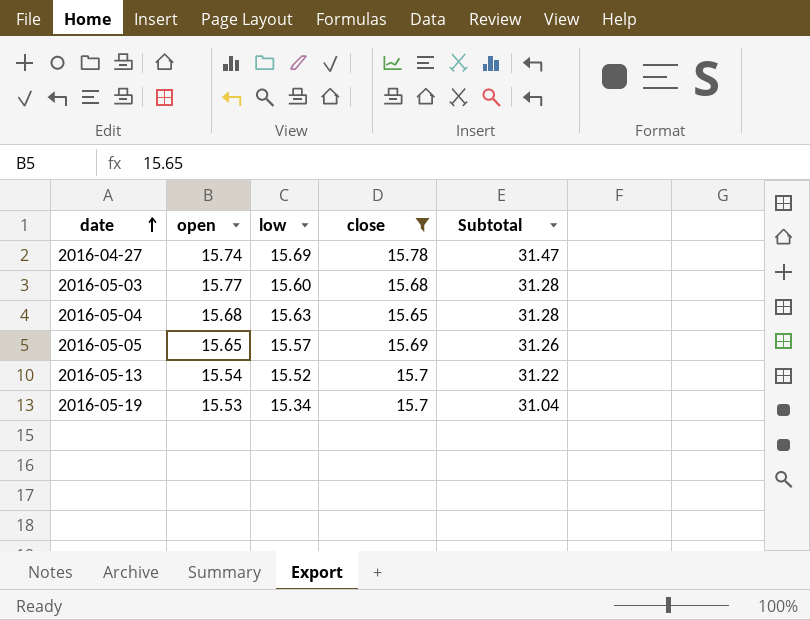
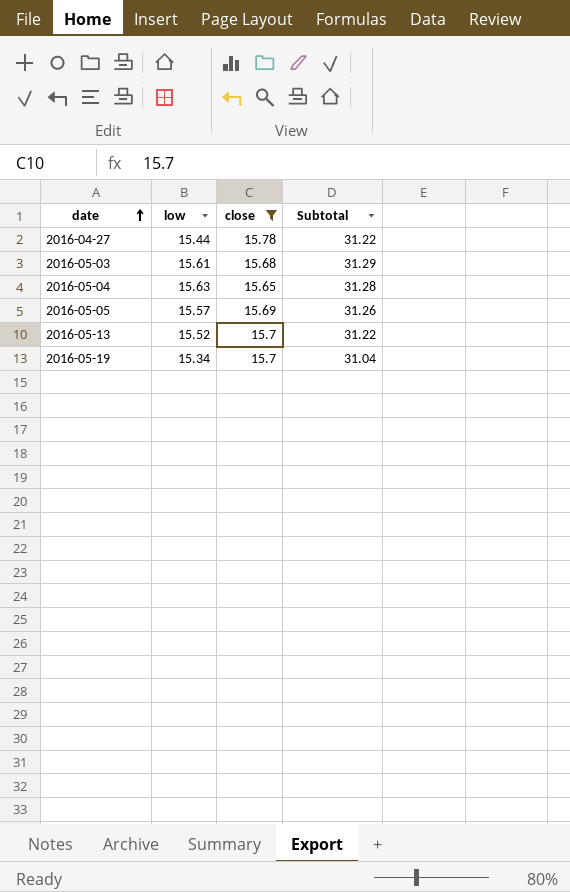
column open | position: 2 -> none
2016-04-27 | low: 15.69 -> 15.44
2016-04-27 | Subtotal: 31.47 -> 31.22
2016-05-03 | low: 15.60 -> 15.61
2016-05-03 | Subtotal: 31.28 -> 31.29

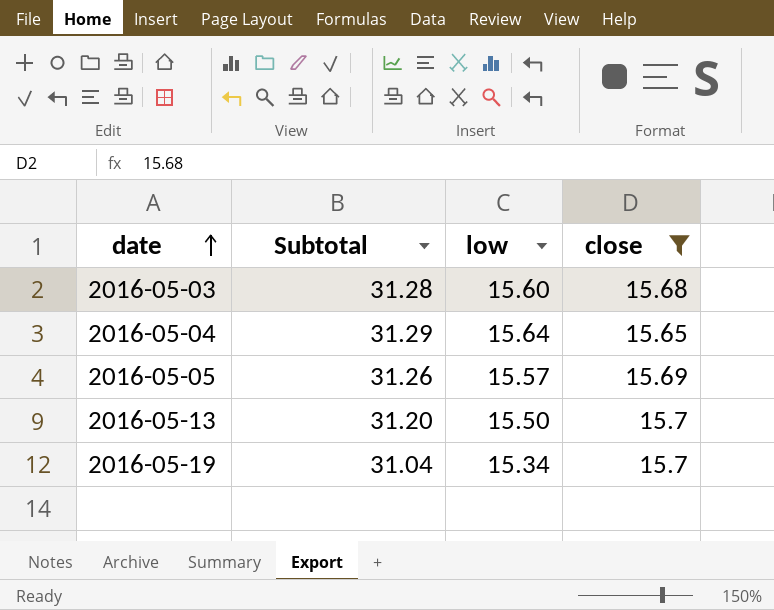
column Subtotal | position: 4 -> 2
row 2016-04-27: 15.44 | 15.78 | 31.22 -> none
2016-05-03 | Subtotal: 31.29 -> 31.28
2016-05-03 | low: 15.61 -> 15.60
2016-05-04 | Subtotal: 31.28 -> 31.29
2016-05-04 | low: 15.63 -> 15.64
2016-05-13 | Subtotal: 31.22 -> 31.20
2016-05-13 | low: 15.52 -> 15.50

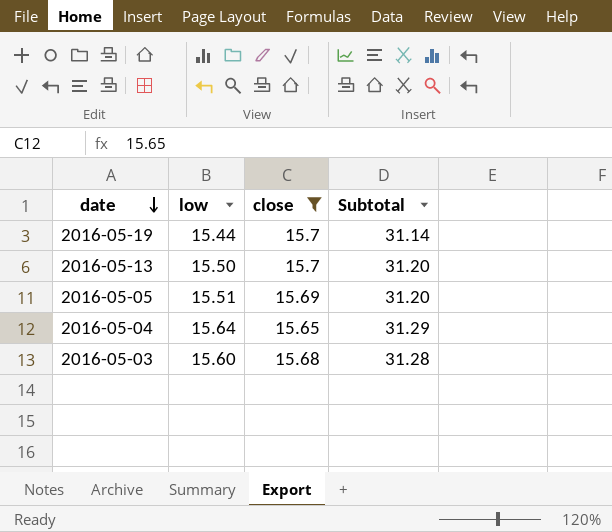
row order: date ascending -> date descending
column Subtotal | position: 2 -> 4
2016-05-19 | low: 15.34 -> 15.44
2016-05-19 | Subtotal: 31.04 -> 31.14
2016-05-05 | low: 15.57 -> 15.51
2016-05-05 | Subtotal: 31.26 -> 31.20

